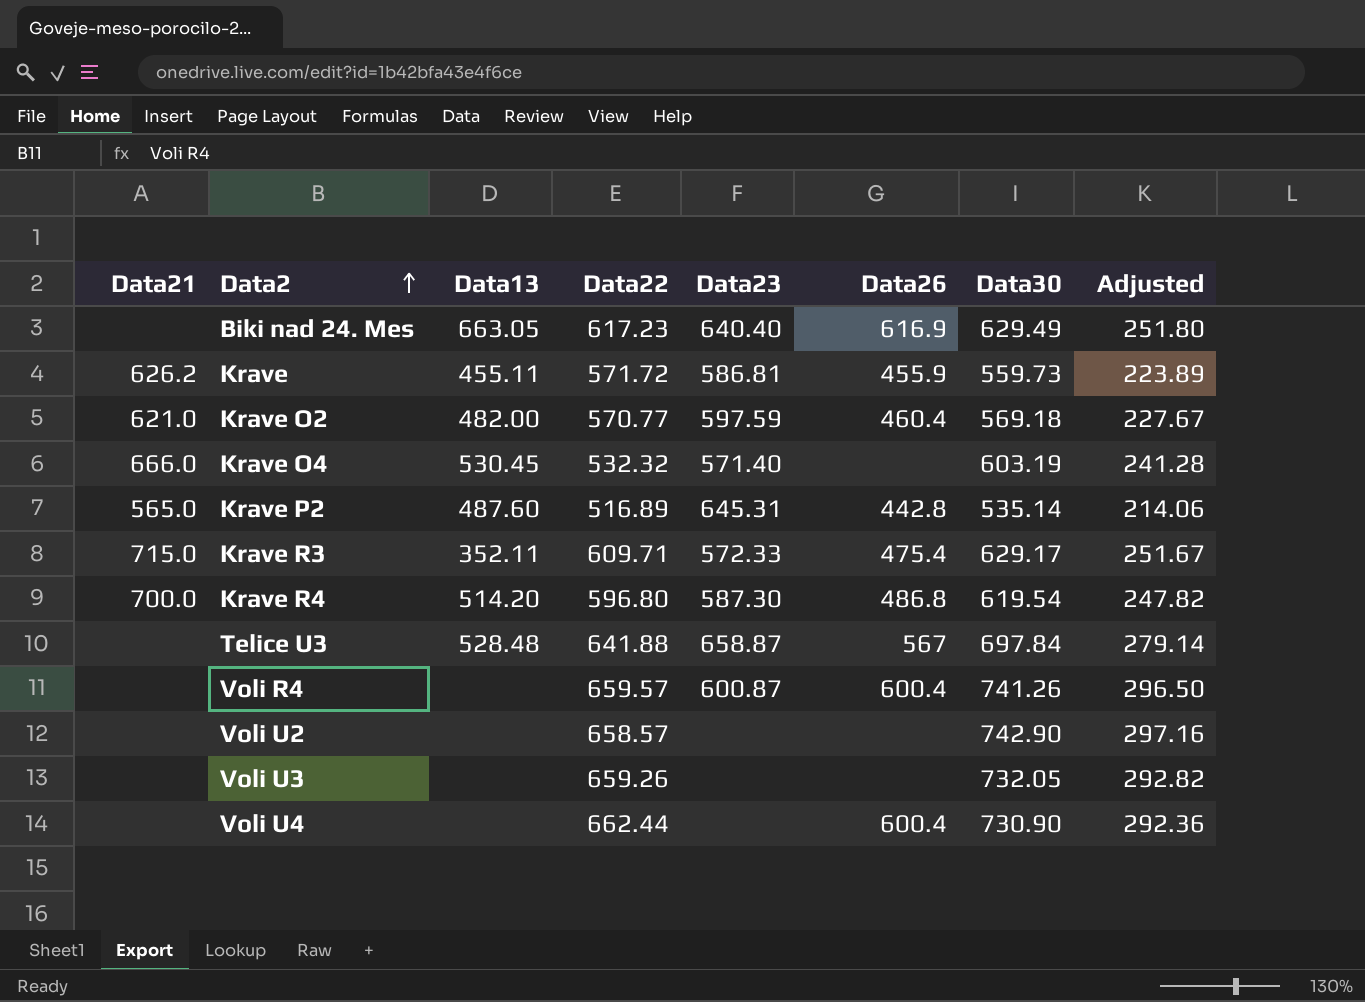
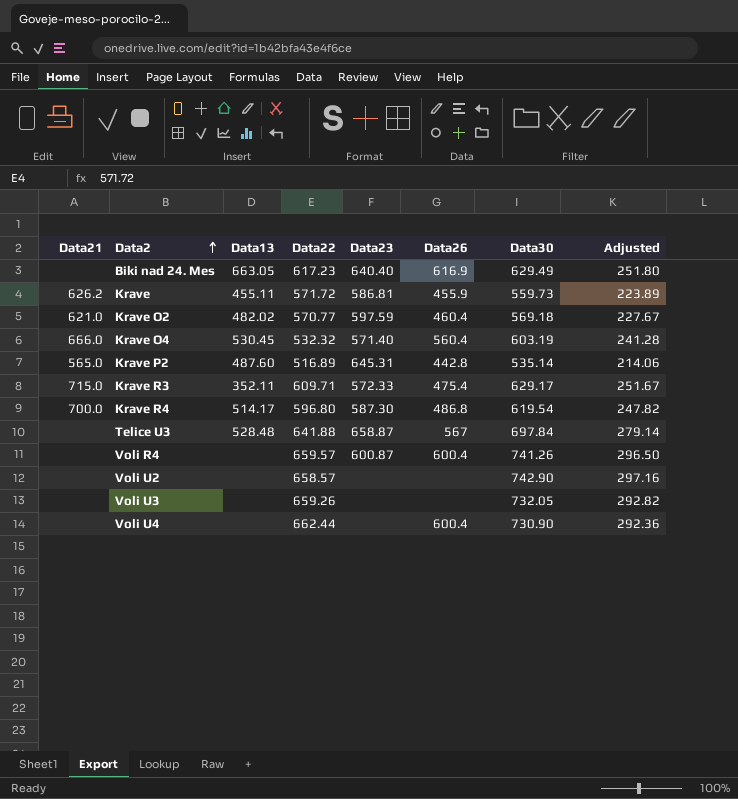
Krave O2 | Data13: 482.00 -> 482.02
Krave O4 | Data26: none -> 560.4
Krave R4 | Data13: 514.20 -> 514.17

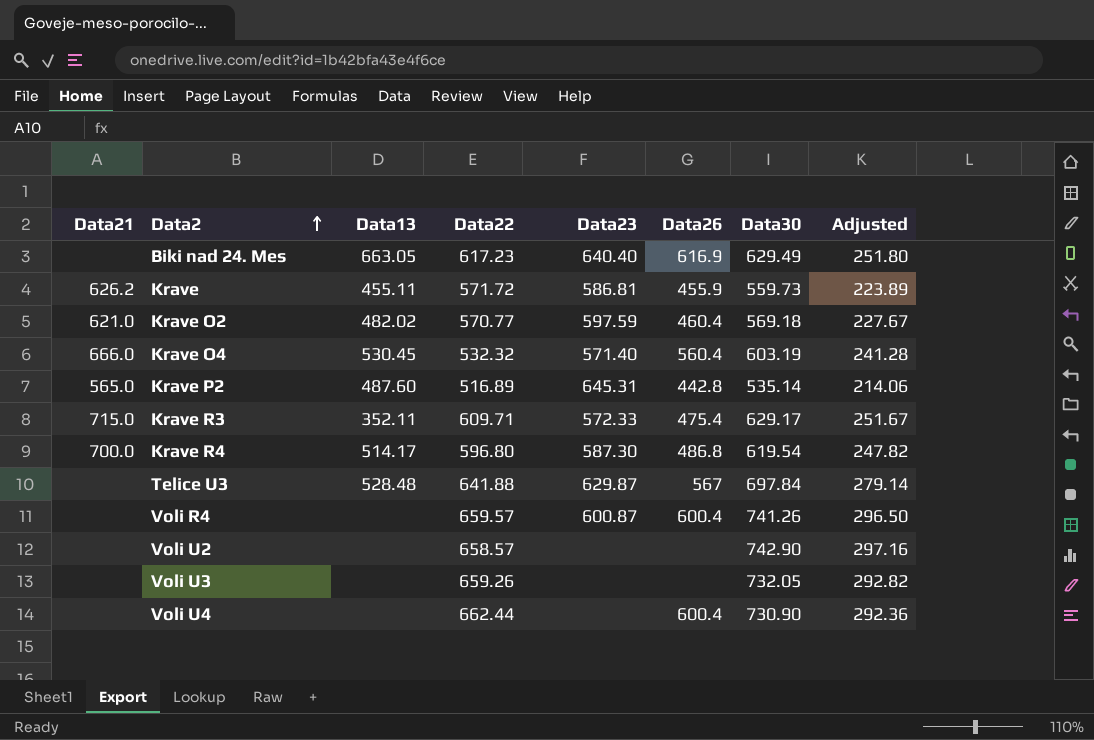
Telice U3 | Data23: 658.87 -> 629.87

